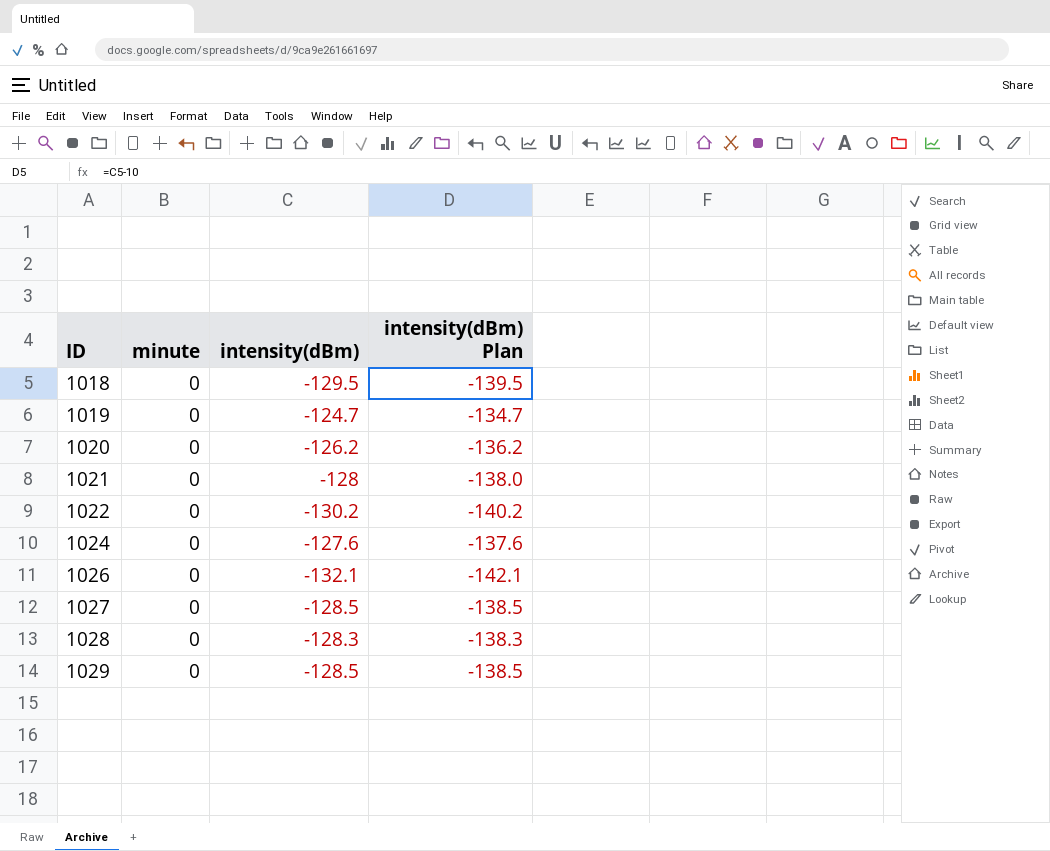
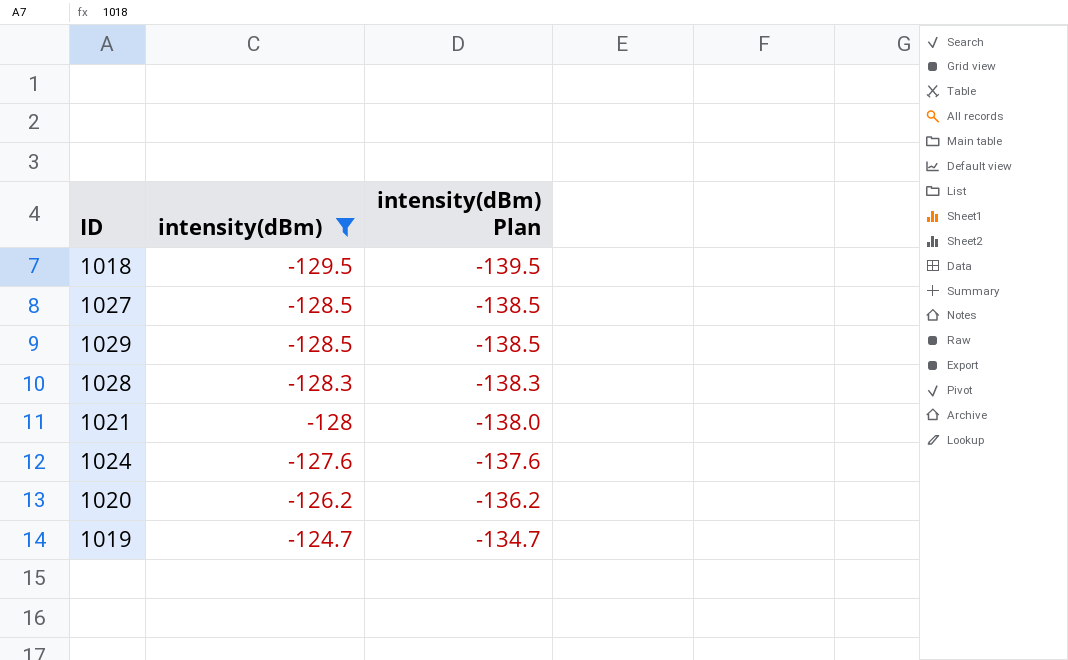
filter: none -> intensity(dBm) >= -129.5
row order: ID ascending -> intensity(dBm) ascending
column minute | position: 2 -> none

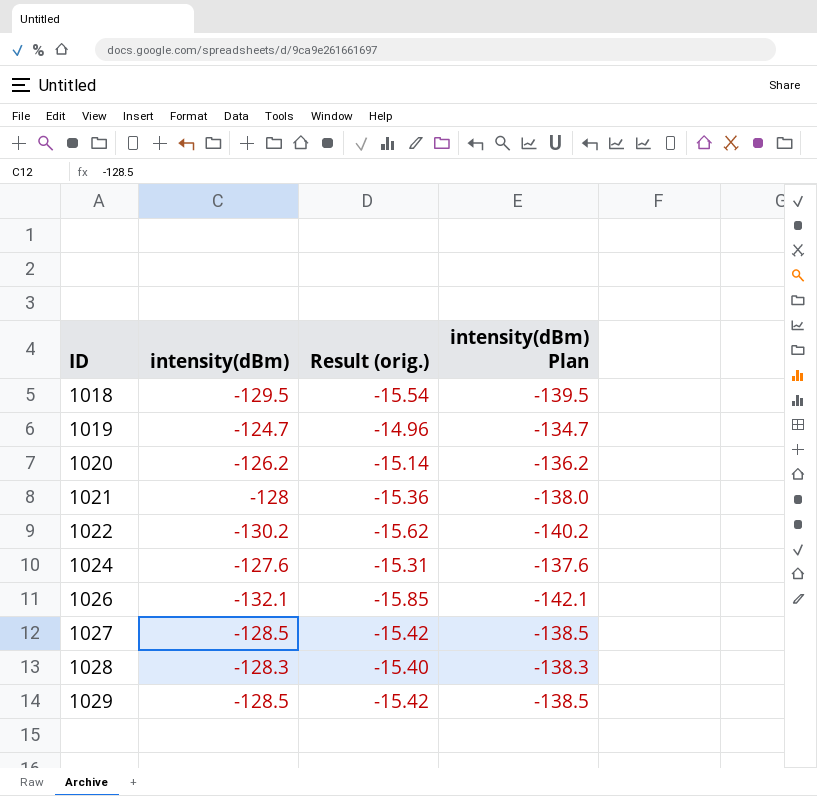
filter: intensity(dBm) >= -129.5 -> none
row order: intensity(dBm) ascending -> ID ascending
column Result (orig.) | formula: none -> [intensity(dBm)] * 0.12

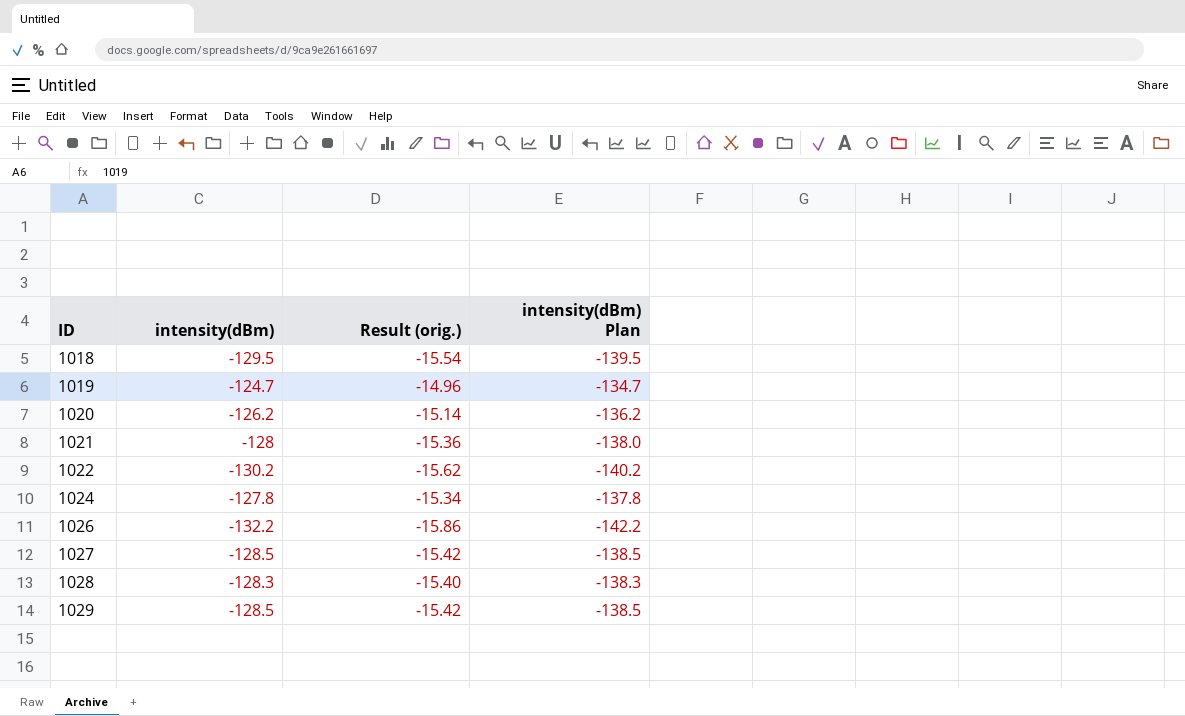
1024 | intensity(dBm): -127.6 -> -127.8
1024 | Result (orig.): -15.31 -> -15.34
1024 | intensity(dBm) Plan: -137.6 -> -137.8
1026 | intensity(dBm): -132.1 -> -132.2
1026 | Result (orig.): -15.85 -> -15.86
1026 | intensity(dBm) Plan: -142.1 -> -142.2

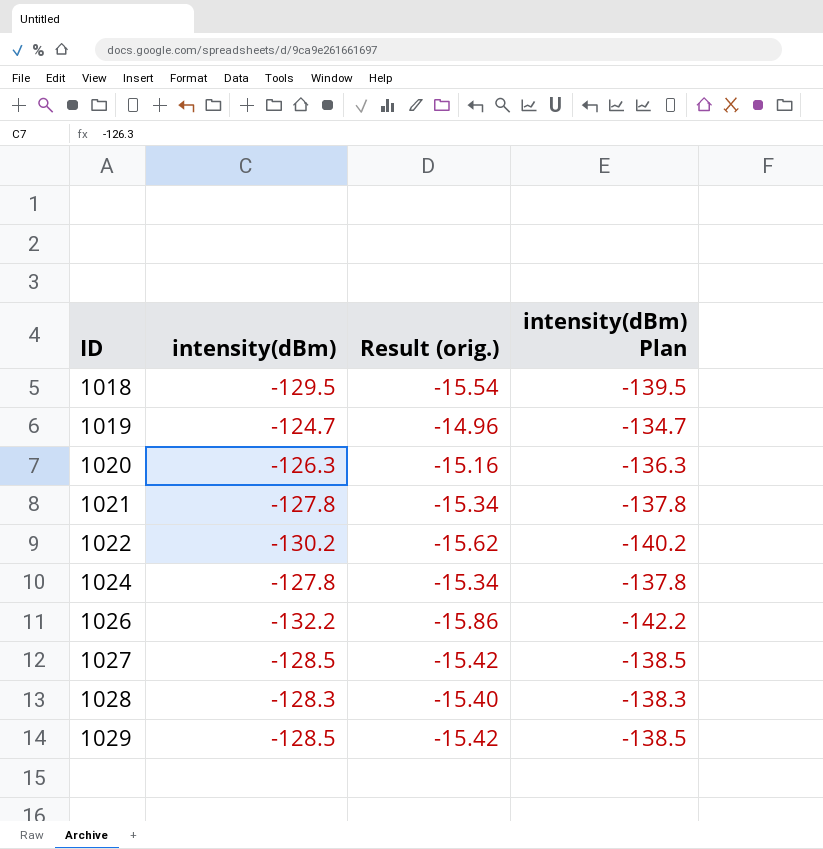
1020 | intensity(dBm): -126.2 -> -126.3
1020 | Result (orig.): -15.14 -> -15.16
1020 | intensity(dBm) Plan: -136.2 -> -136.3
1021 | intensity(dBm): -128 -> -127.8
1021 | Result (orig.): -15.36 -> -15.34
1021 | intensity(dBm) Plan: -138.0 -> -137.8

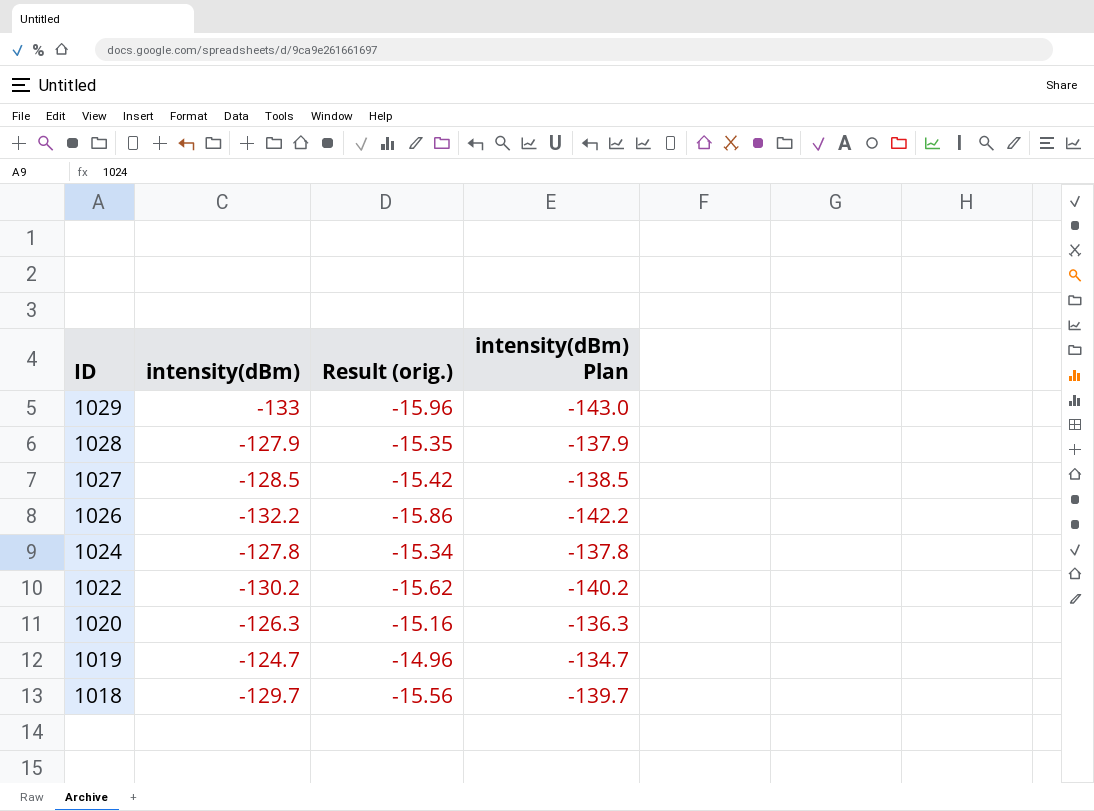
row order: ID ascending -> ID descending
row 1021: -127.8 | -15.34 | -137.8 -> none
1029 | intensity(dBm): -128.5 -> -133
1029 | Result (orig.): -15.42 -> -15.96
1029 | intensity(dBm) Plan: -138.5 -> -143.0
1028 | intensity(dBm): -128.3 -> -127.9
1028 | Result (orig.): -15.40 -> -15.35
1028 | intensity(dBm) Plan: -138.3 -> -137.9
1018 | intensity(dBm): -129.5 -> -129.7
1018 | Result (orig.): -15.54 -> -15.56
1018 | intensity(dBm) Plan: -139.5 -> -139.7

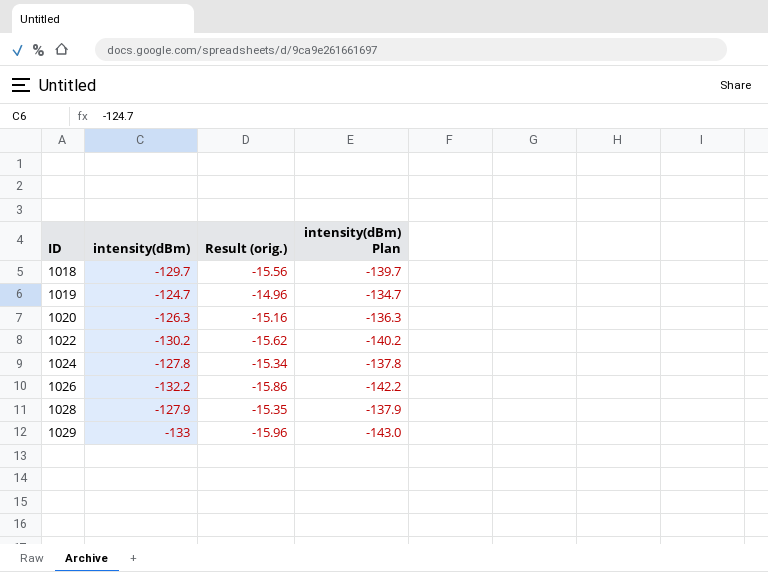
row order: ID descending -> ID ascending
row 1027: -128.5 | -15.42 | -138.5 -> none

